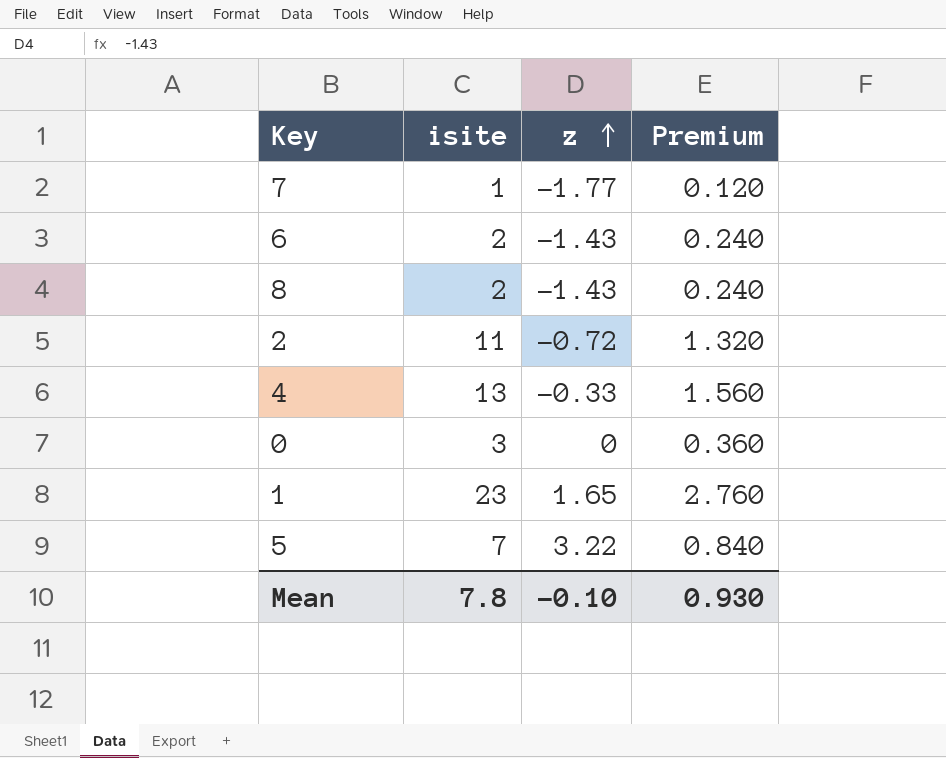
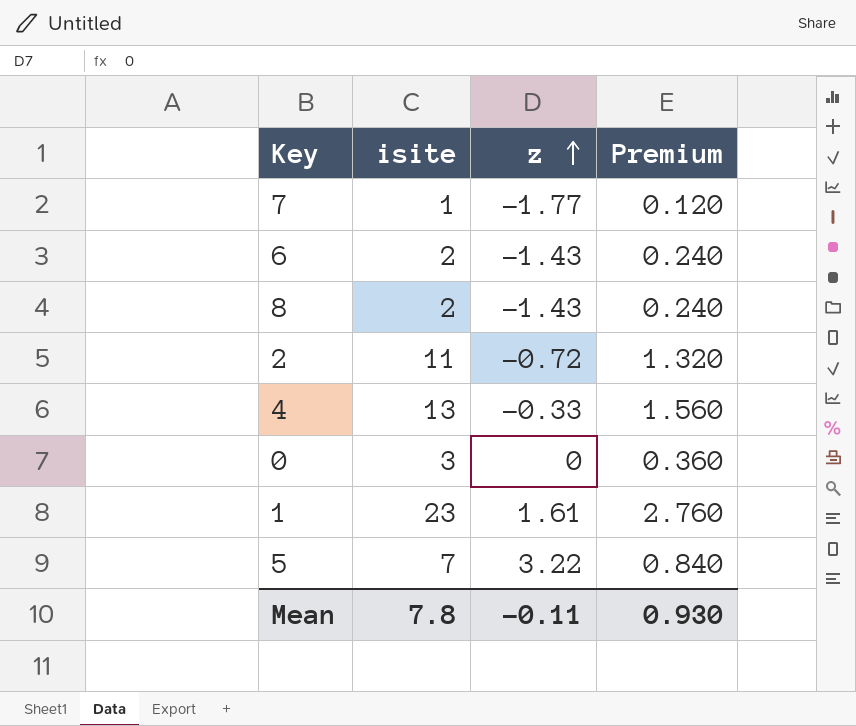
1 | z: 1.65 -> 1.61
Mean | z: -0.10 -> -0.11

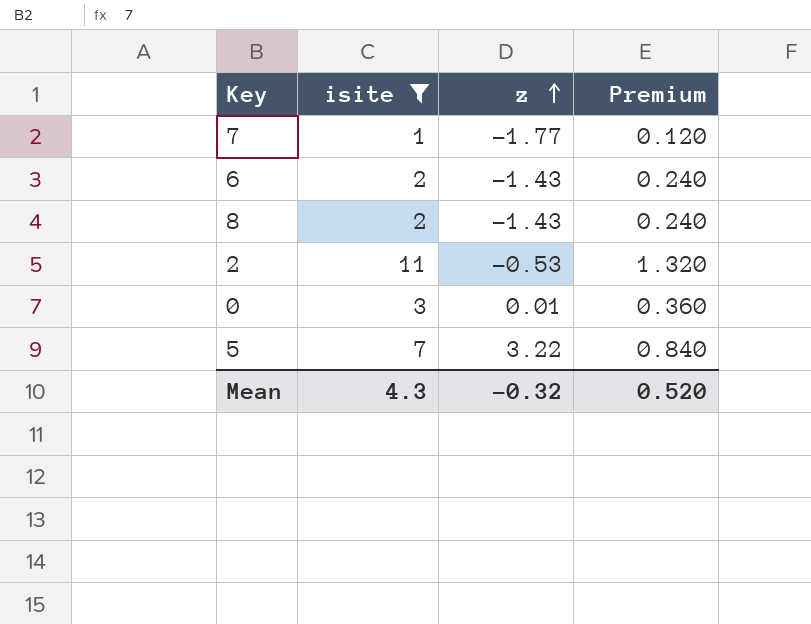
filter: none -> isite <= 11
2 | z: -0.72 -> -0.53
0 | z: 0 -> 0.01
Mean | isite: 7.8 -> 4.3
Mean | z: -0.11 -> -0.32
Mean | Premium: 0.930 -> 0.520

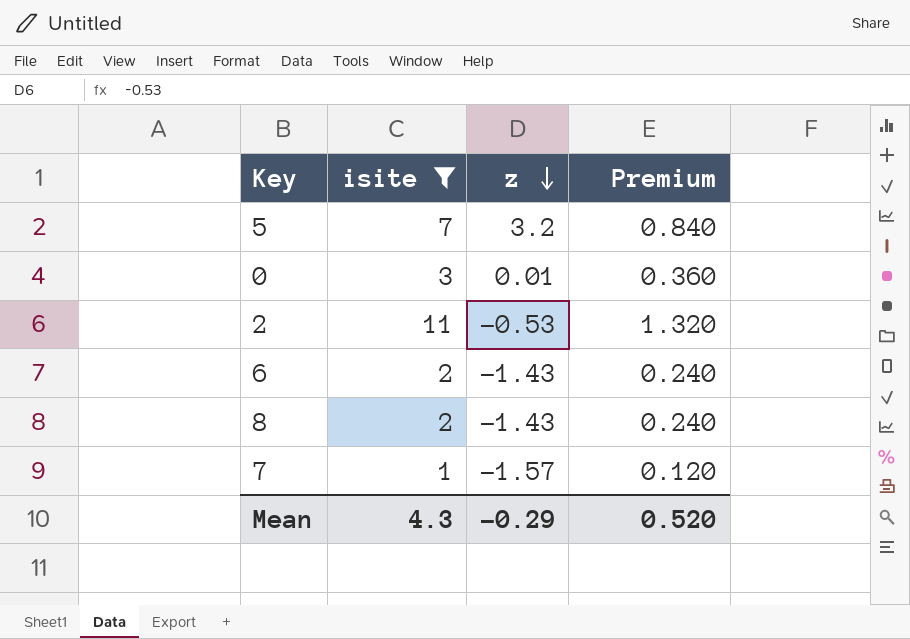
row order: z ascending -> z descending
5 | z: 3.22 -> 3.2
7 | z: -1.77 -> -1.57
Mean | z: -0.32 -> -0.29

